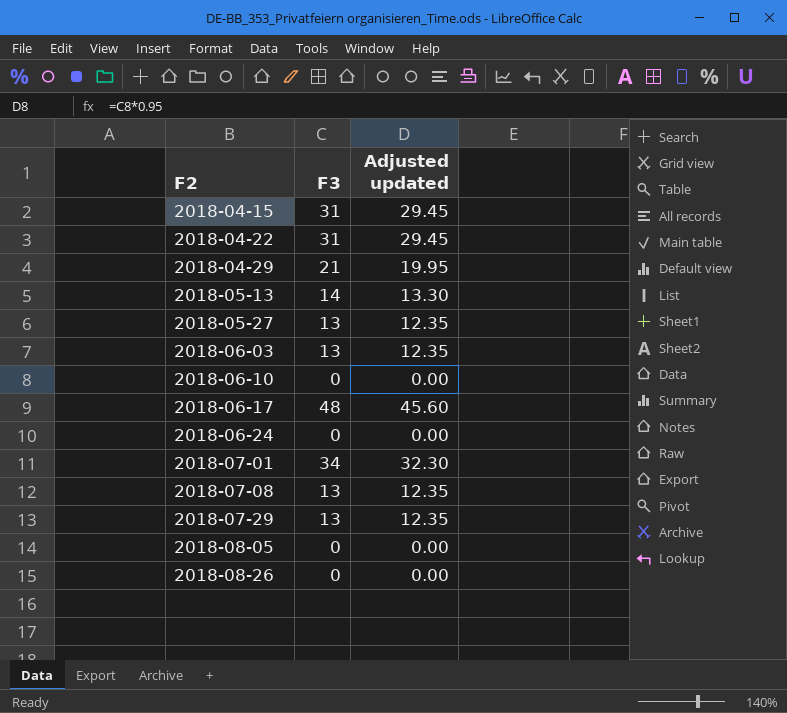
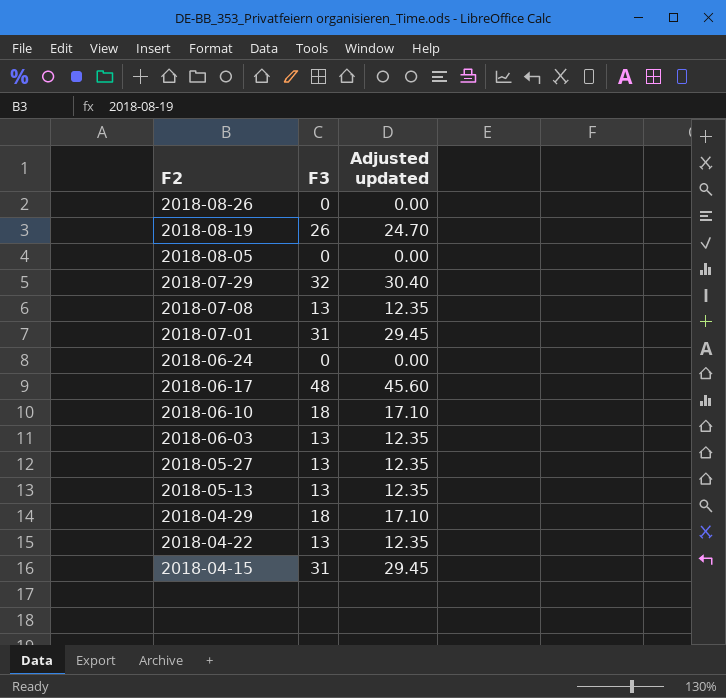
row order: F2 ascending -> F2 descending
row 2018-08-19: none -> 26 | 24.70
2018-07-29 | F3: 13 -> 32
2018-07-29 | Adjusted updated: 12.35 -> 30.40
2018-07-01 | F3: 34 -> 31
2018-07-01 | Adjusted updated: 32.30 -> 29.45
2018-06-10 | F3: 0 -> 18
2018-06-10 | Adjusted updated: 0.00 -> 17.10
2018-05-13 | F3: 14 -> 13
2018-05-13 | Adjusted updated: 13.30 -> 12.35
2018-04-29 | F3: 21 -> 18
2018-04-29 | Adjusted updated: 19.95 -> 17.10
2018-04-22 | F3: 31 -> 13
2018-04-22 | Adjusted updated: 29.45 -> 12.35

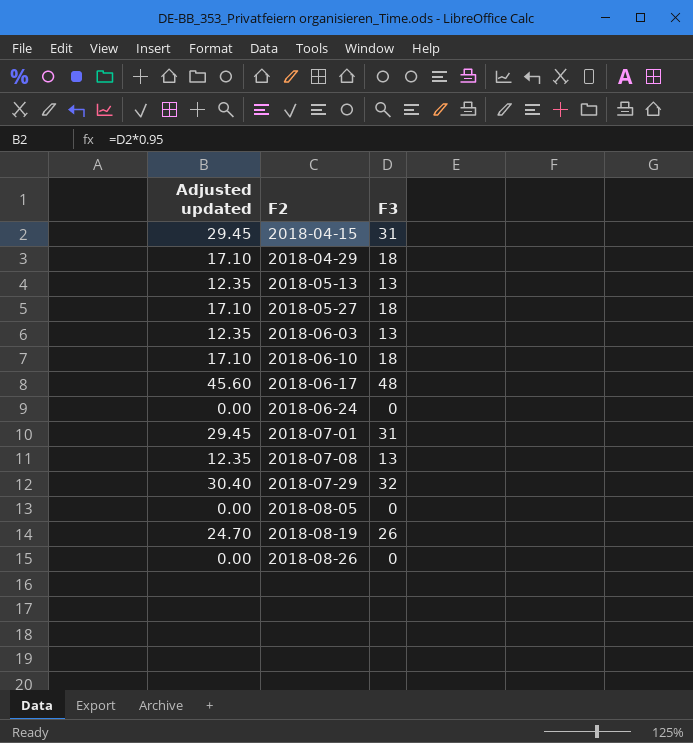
row order: F2 descending -> F2 ascending
column Adjusted updated | position: 3 -> 1
row 2018-04-22: 13 | 12.35 -> none
2018-05-27 | Adjusted updated: 12.35 -> 17.10
2018-05-27 | F3: 13 -> 18

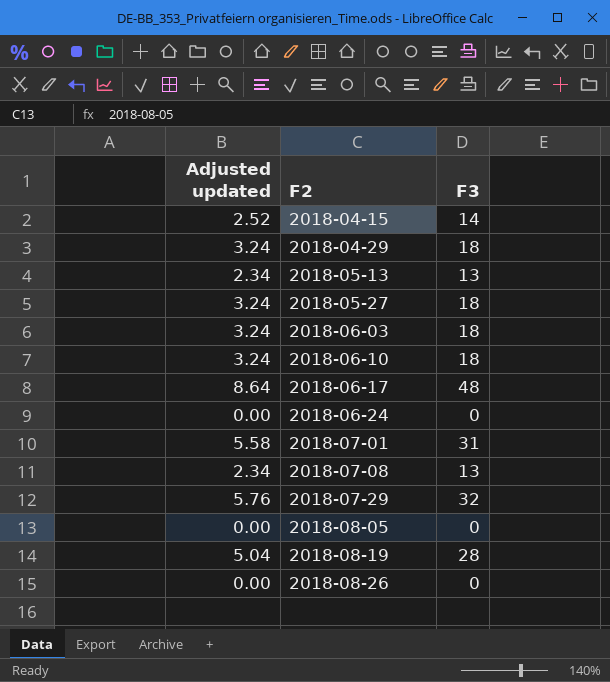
column Adjusted updated | formula: [F3] * 0.95 -> [F3] * 0.18
2018-04-15 | F3: 31 -> 14
2018-06-03 | F3: 13 -> 18
2018-08-19 | F3: 26 -> 28

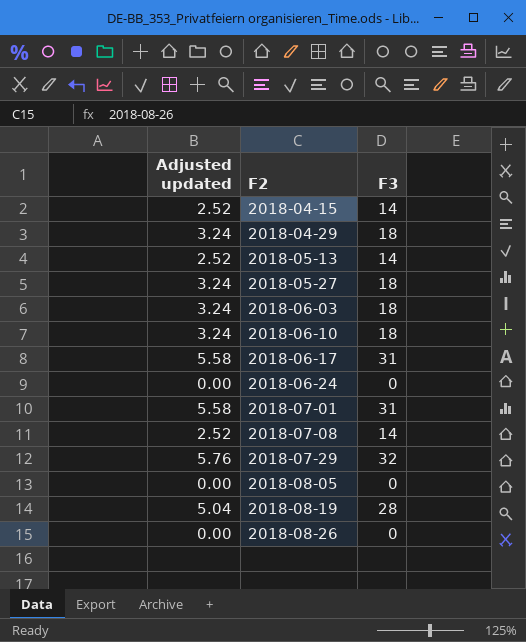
2018-05-13 | Adjusted updated: 2.34 -> 2.52
2018-05-13 | F3: 13 -> 14
2018-06-17 | Adjusted updated: 8.64 -> 5.58
2018-06-17 | F3: 48 -> 31
2018-07-08 | Adjusted updated: 2.34 -> 2.52
2018-07-08 | F3: 13 -> 14

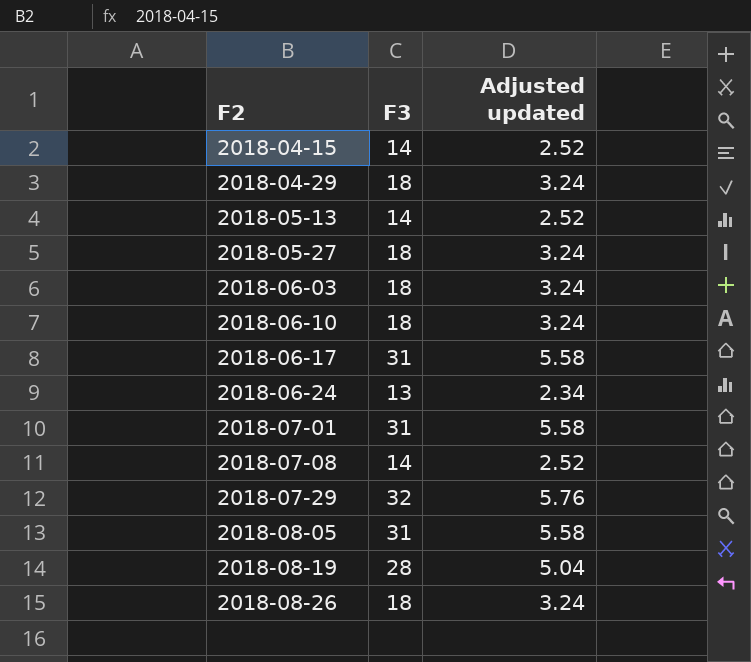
column Adjusted updated | position: 1 -> 3
2018-06-24 | F3: 0 -> 13
2018-06-24 | Adjusted updated: 0.00 -> 2.34
2018-08-05 | F3: 0 -> 31
2018-08-05 | Adjusted updated: 0.00 -> 5.58
2018-08-26 | F3: 0 -> 18
2018-08-26 | Adjusted updated: 0.00 -> 3.24

